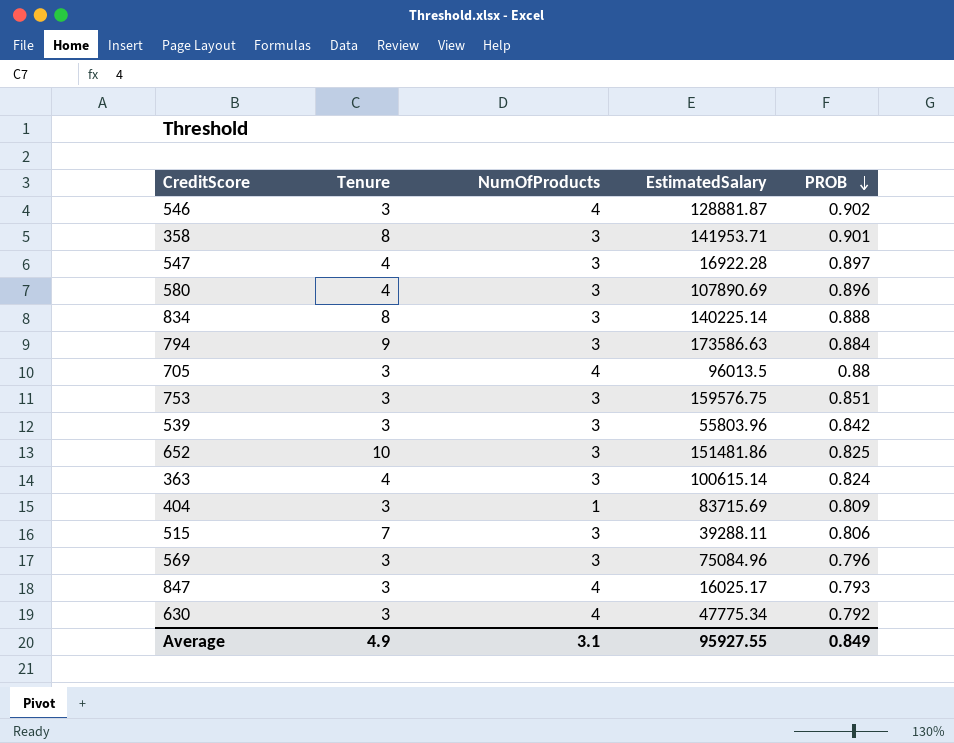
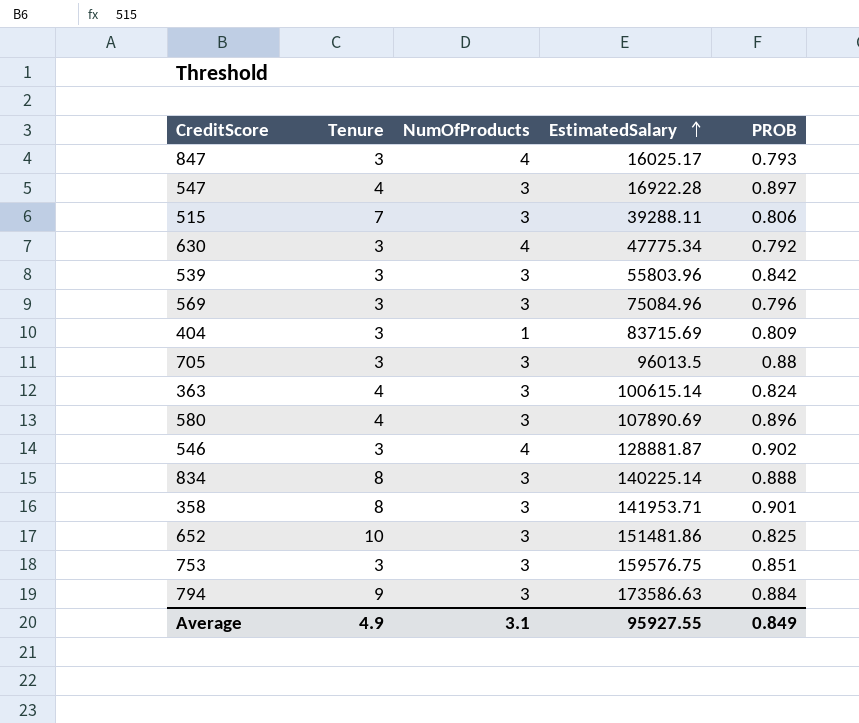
row order: PROB descending -> EstimatedSalary ascending
705 | NumOfProducts: 4 -> 3

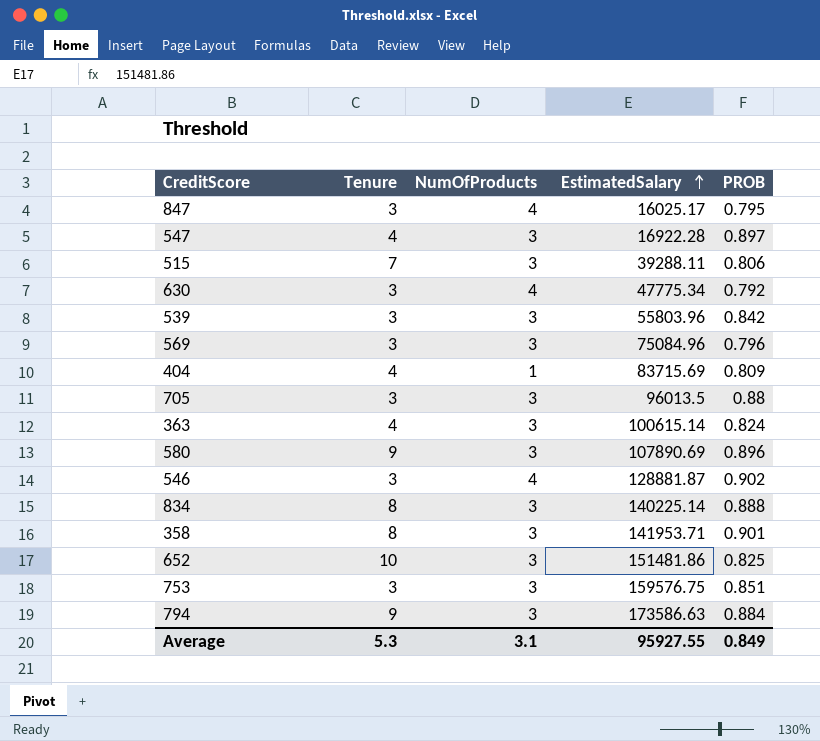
847 | PROB: 0.793 -> 0.795
404 | Tenure: 3 -> 4
580 | Tenure: 4 -> 9
Average | Tenure: 4.9 -> 5.3

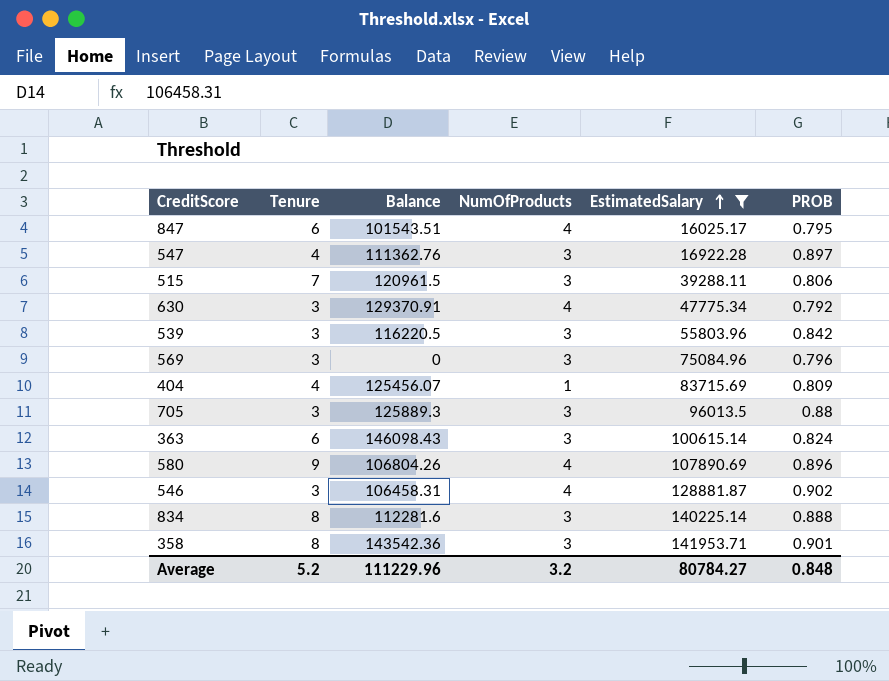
filter: none -> EstimatedSalary <= 141953.71
column Balance | position: none -> 3
847 | Tenure: 3 -> 6
363 | Tenure: 4 -> 6
580 | NumOfProducts: 3 -> 4
Average | Tenure: 5.3 -> 5.2
Average | NumOfProducts: 3.1 -> 3.2
Average | EstimatedSalary: 95927.55 -> 80784.27
Average | PROB: 0.849 -> 0.848

